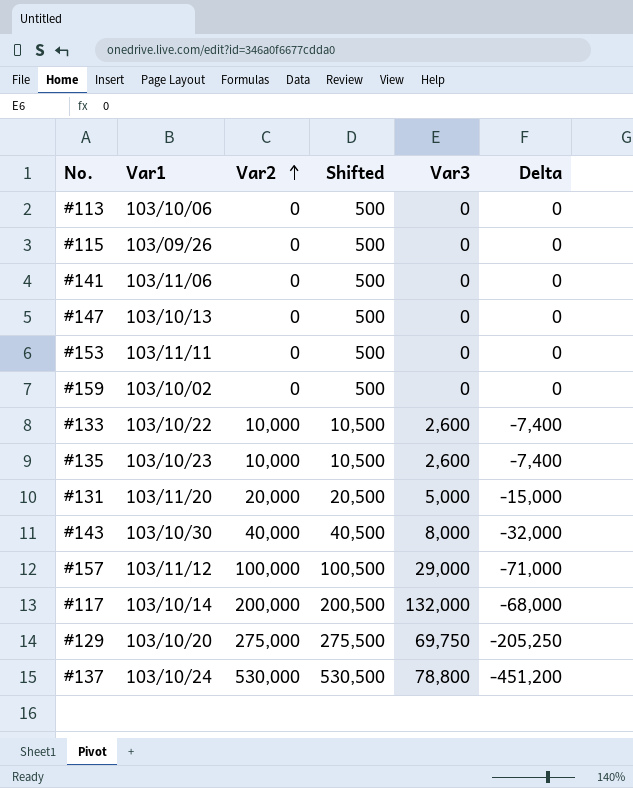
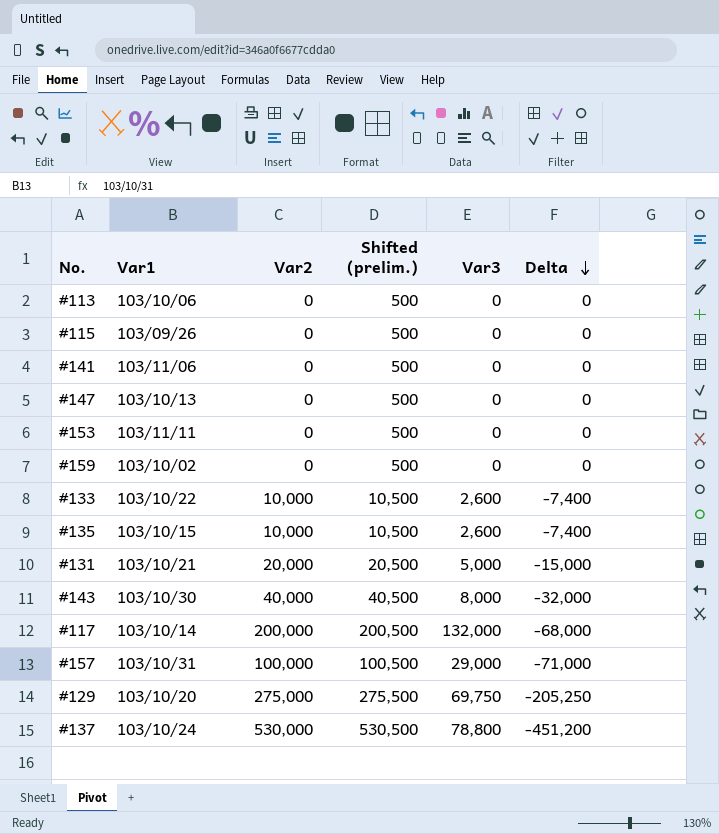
row order: Var2 ascending -> Delta descending
column name: Shifted -> Shifted (prelim.)
#135 | Var1: 103/10/23 -> 103/10/15
#131 | Var1: 103/11/20 -> 103/10/21
#157 | Var1: 103/11/12 -> 103/10/31

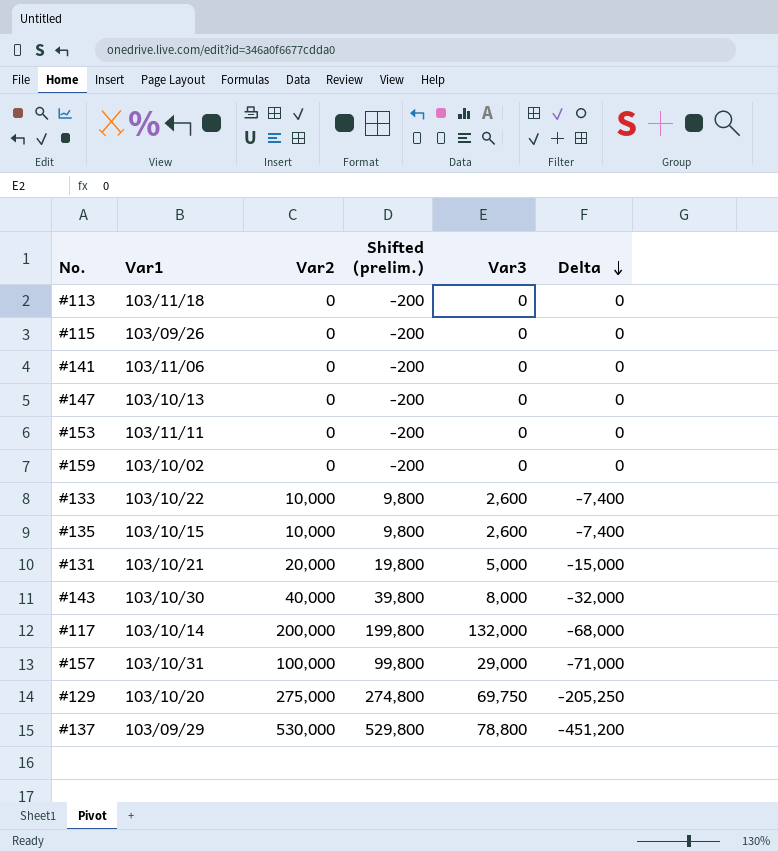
column Shifted (prelim.) | formula: [Var2] + 500 -> [Var2] - 200
#113 | Var1: 103/10/06 -> 103/11/18
#137 | Var1: 103/10/24 -> 103/09/29

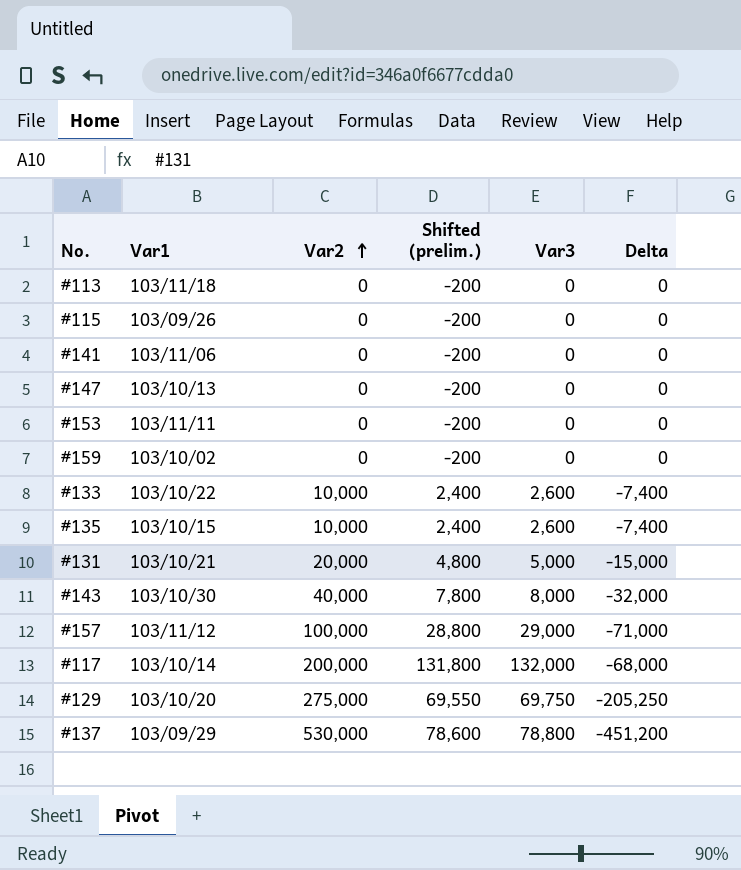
row order: Delta descending -> Var2 ascending
column Shifted (prelim.) | formula: [Var2] - 200 -> [Var3] - 200
#157 | Var1: 103/10/31 -> 103/11/12

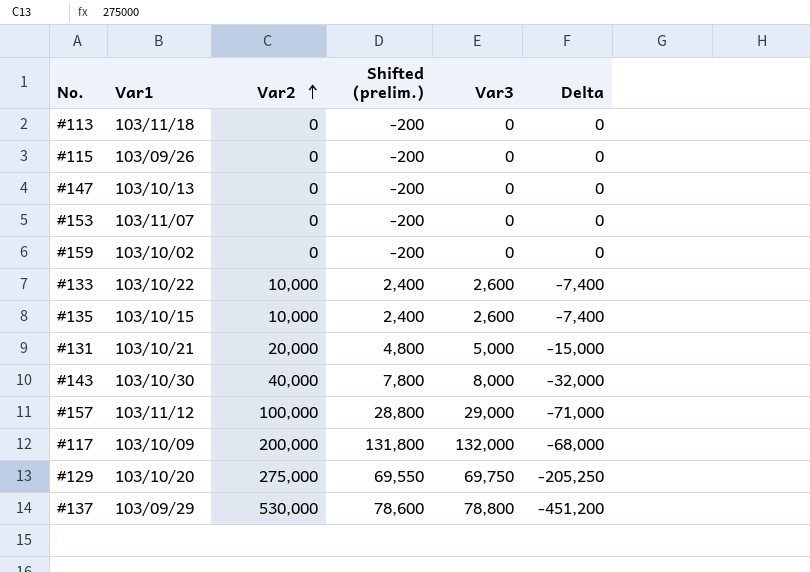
row #141: 103/11/06 | 0 | -200 | 0 | 0 -> none
#153 | Var1: 103/11/11 -> 103/11/07
#117 | Var1: 103/10/14 -> 103/10/09

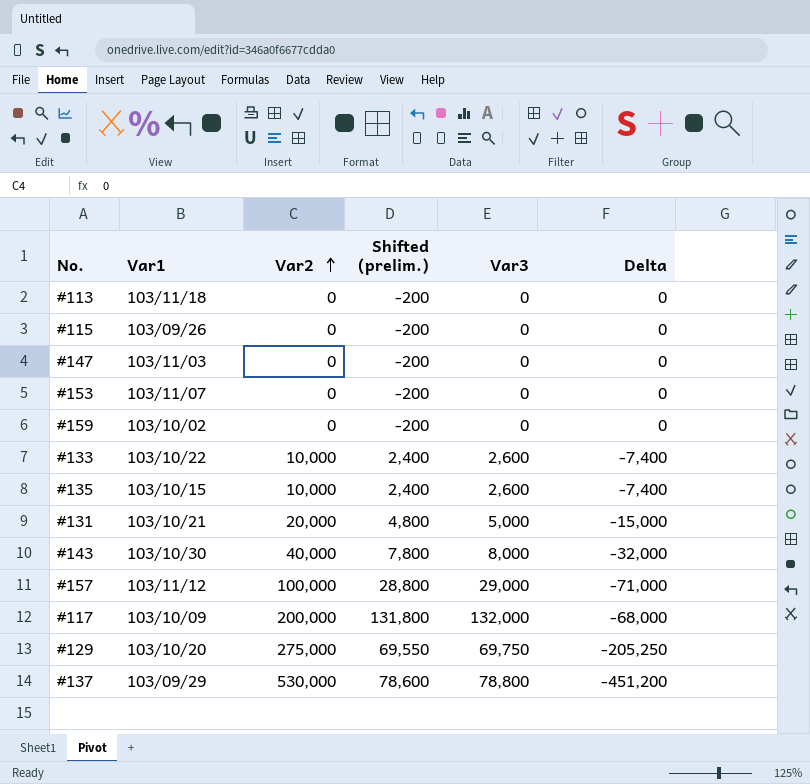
#147 | Var1: 103/10/13 -> 103/11/03

